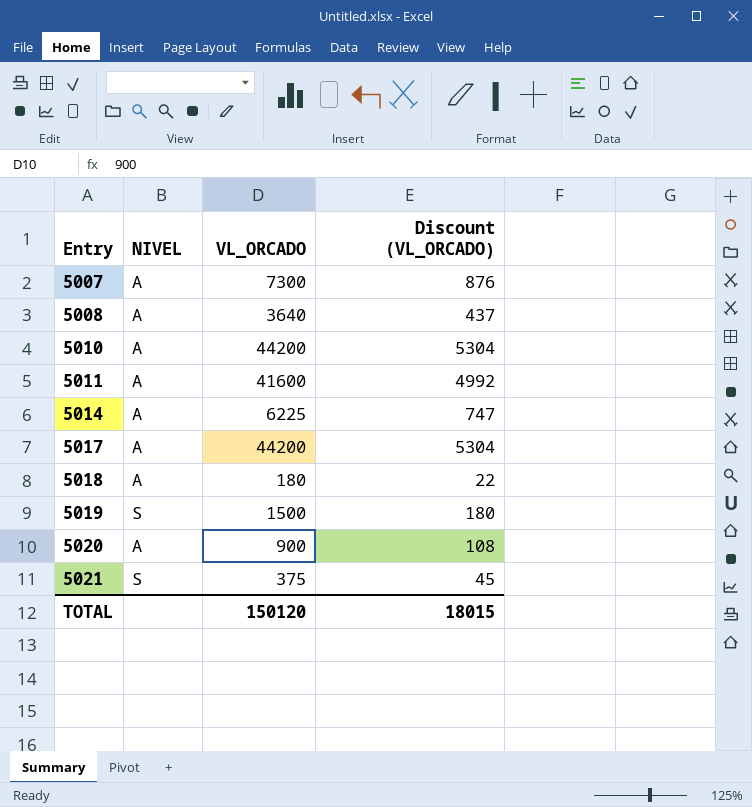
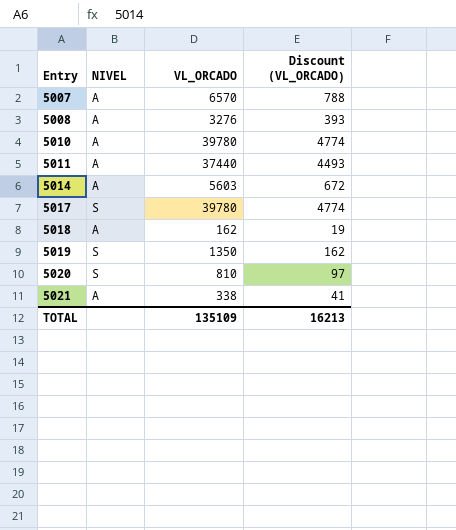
5007 | VL_ORCADO: 7300 -> 6570
5007 | Discount (VL_ORCADO): 876 -> 788
5008 | VL_ORCADO: 3640 -> 3276
5008 | Discount (VL_ORCADO): 437 -> 393
5010 | VL_ORCADO: 44200 -> 39780
5010 | Discount (VL_ORCADO): 5304 -> 4774
5011 | VL_ORCADO: 41600 -> 37440
5011 | Discount (VL_ORCADO): 4992 -> 4493
5014 | VL_ORCADO: 6225 -> 5603
5014 | Discount (VL_ORCADO): 747 -> 672
5017 | NIVEL: A -> S
5017 | VL_ORCADO: 44200 -> 39780
5017 | Discount (VL_ORCADO): 5304 -> 4774
5018 | VL_ORCADO: 180 -> 162
5018 | Discount (VL_ORCADO): 22 -> 19
5019 | VL_ORCADO: 1500 -> 1350
5019 | Discount (VL_ORCADO): 180 -> 162
5020 | NIVEL: A -> S
5020 | VL_ORCADO: 900 -> 810
5020 | Discount (VL_ORCADO): 108 -> 97
5021 | NIVEL: S -> A
5021 | VL_ORCADO: 375 -> 338
5021 | Discount (VL_ORCADO): 45 -> 41
TOTAL | VL_ORCADO: 150120 -> 135109
TOTAL | Discount (VL_ORCADO): 18015 -> 16213

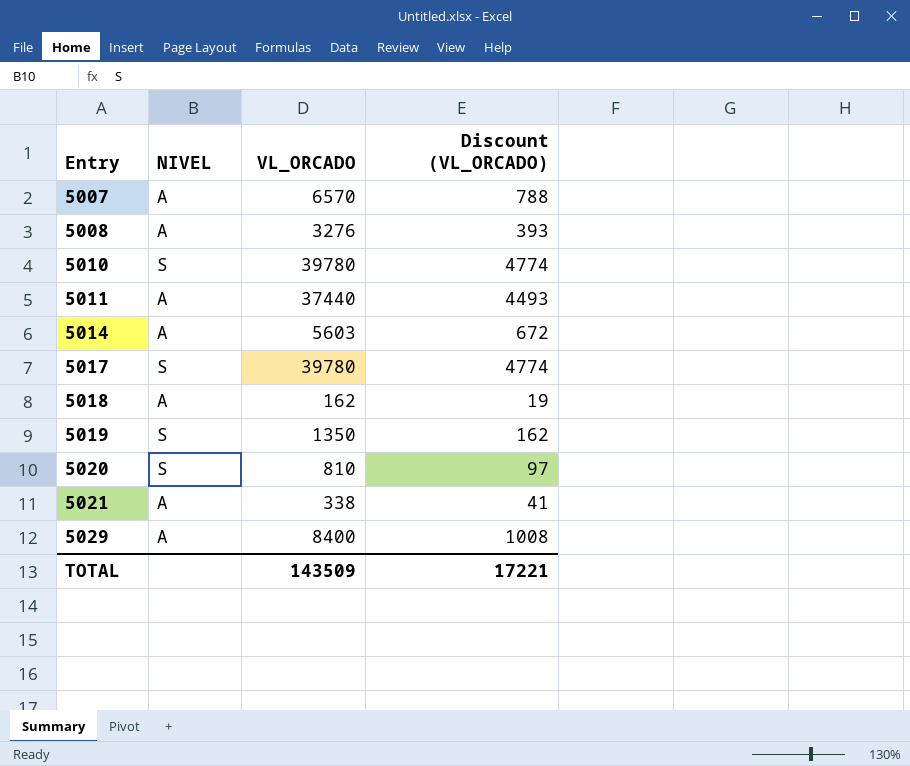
5010 | NIVEL: A -> S
row 5029: none -> A | 8400 | 1008
TOTAL | VL_ORCADO: 135109 -> 143509
TOTAL | Discount (VL_ORCADO): 16213 -> 17221

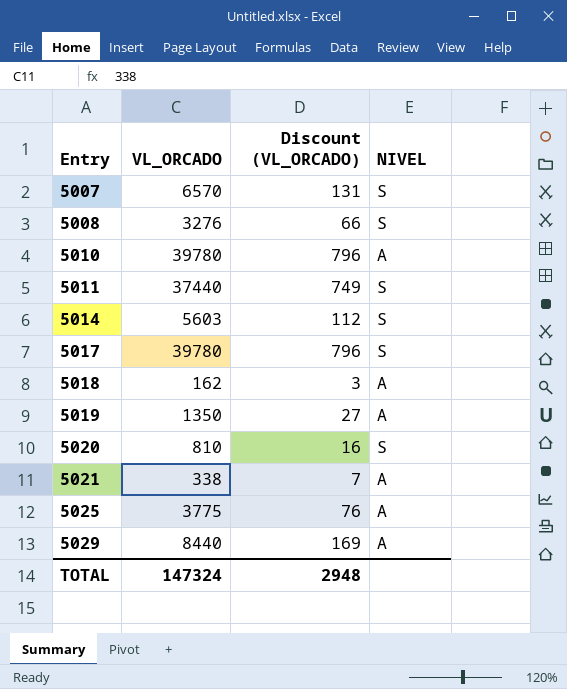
column Discount (VL_ORCADO) | formula: [VL_ORCADO] * 0.12 -> [VL_ORCADO] * 0.02
column NIVEL | position: 2 -> 4
5007 | NIVEL: A -> S
5008 | NIVEL: A -> S
5010 | NIVEL: S -> A
5011 | NIVEL: A -> S
5014 | NIVEL: A -> S
5019 | NIVEL: S -> A
row 5025: none -> 3775 | 76 | A
5029 | VL_ORCADO: 8400 -> 8440
TOTAL | VL_ORCADO: 143509 -> 147324
TOTAL | Discount (VL_ORCADO): 17221 -> 2948

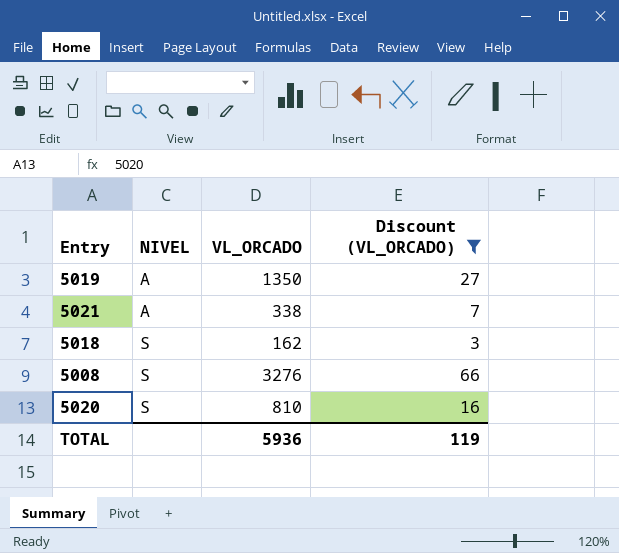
filter: none -> Discount (VL_ORCADO) <= 66
row order: Entry ascending -> NIVEL ascending
column NIVEL | position: 4 -> 2
5018 | NIVEL: A -> S
TOTAL | VL_ORCADO: 147324 -> 5936
TOTAL | Discount (VL_ORCADO): 2948 -> 119

